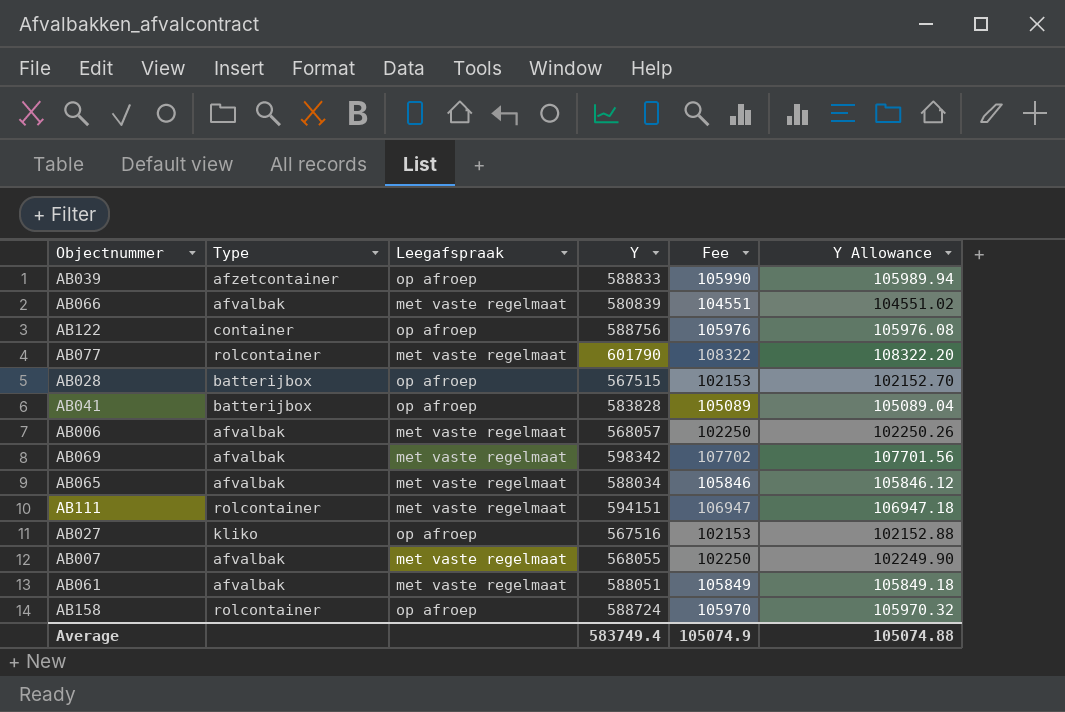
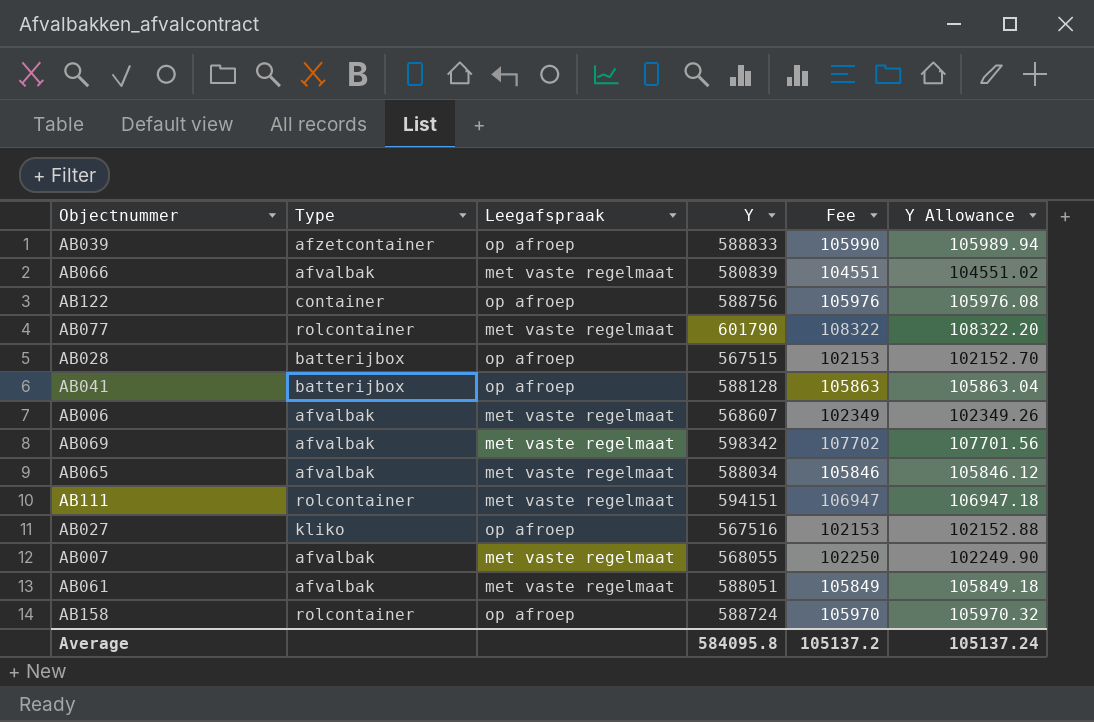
AB041 | Y: 583828 -> 588128
AB041 | Fee: 105089 -> 105863
AB041 | Y Allowance: 105089.04 -> 105863.04
AB006 | Y: 568057 -> 568607
AB006 | Fee: 102250 -> 102349
AB006 | Y Allowance: 102250.26 -> 102349.26
Average | Y: 583749.4 -> 584095.8
Average | Fee: 105074.9 -> 105137.2
Average | Y Allowance: 105074.88 -> 105137.24

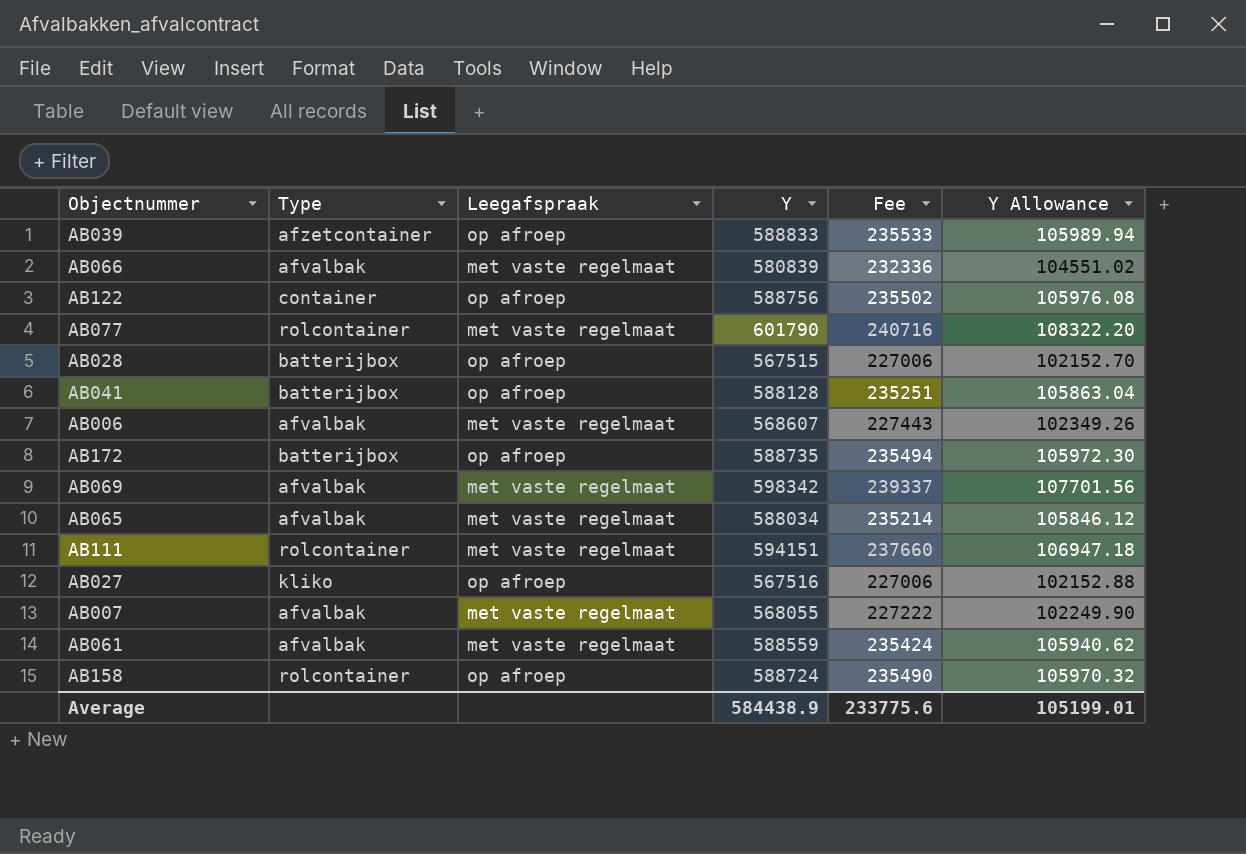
column Fee | formula: [Y] * 0.18 -> [Y] * 0.4
row AB172: none -> batterijbox | op afroep | 588735 | 235494 | 105972.30
AB061 | Y: 588051 -> 588559
AB061 | Y Allowance: 105849.18 -> 105940.62
Average | Y: 584095.8 -> 584438.9
Average | Fee: 105137.2 -> 233775.6
Average | Y Allowance: 105137.24 -> 105199.01

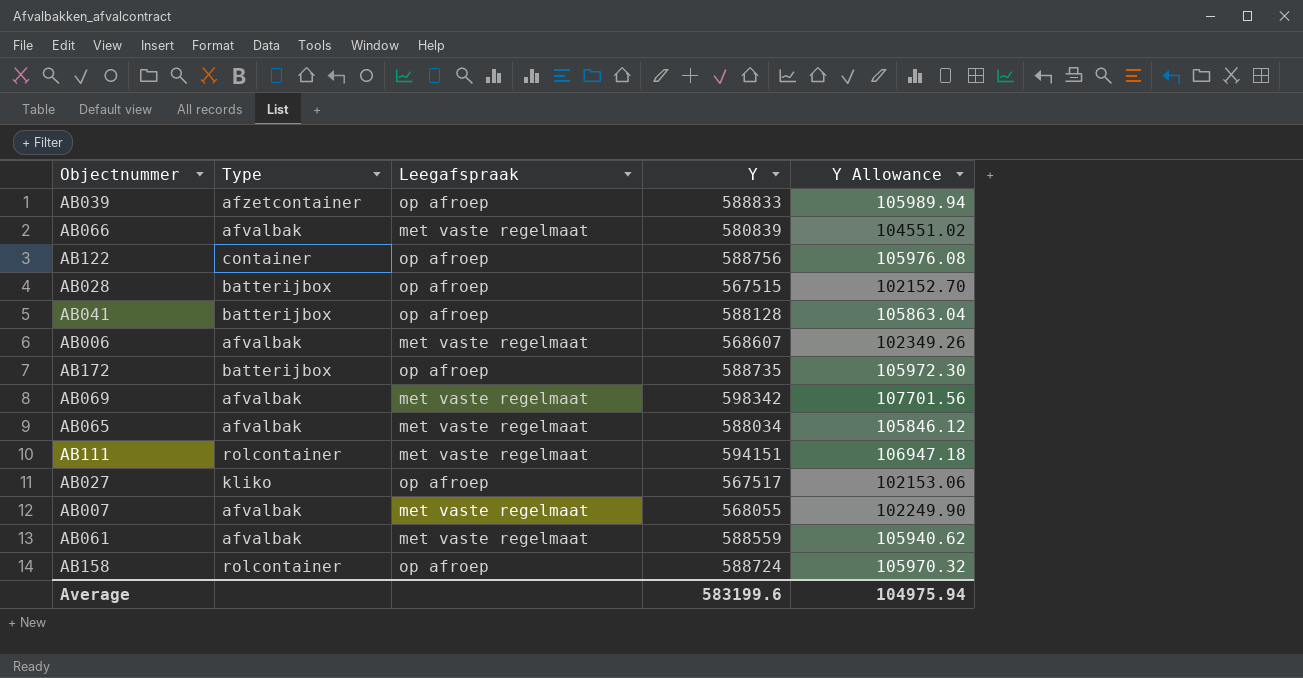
column Fee | formula: [Y] * 0.4 -> none
row AB077: rolcontainer | met vaste regelmaat | 601790 | 240716 | 108322.20 -> none
AB027 | Y: 567516 -> 567517
AB027 | Y Allowance: 102152.88 -> 102153.06
Average | Y: 584438.9 -> 583199.6
Average | Y Allowance: 105199.01 -> 104975.94

